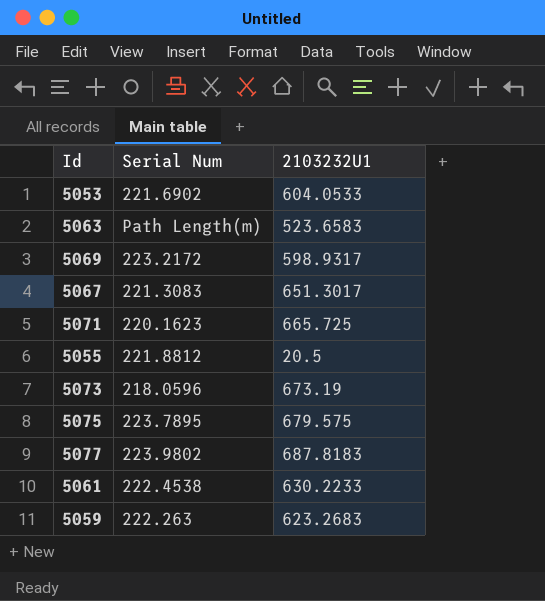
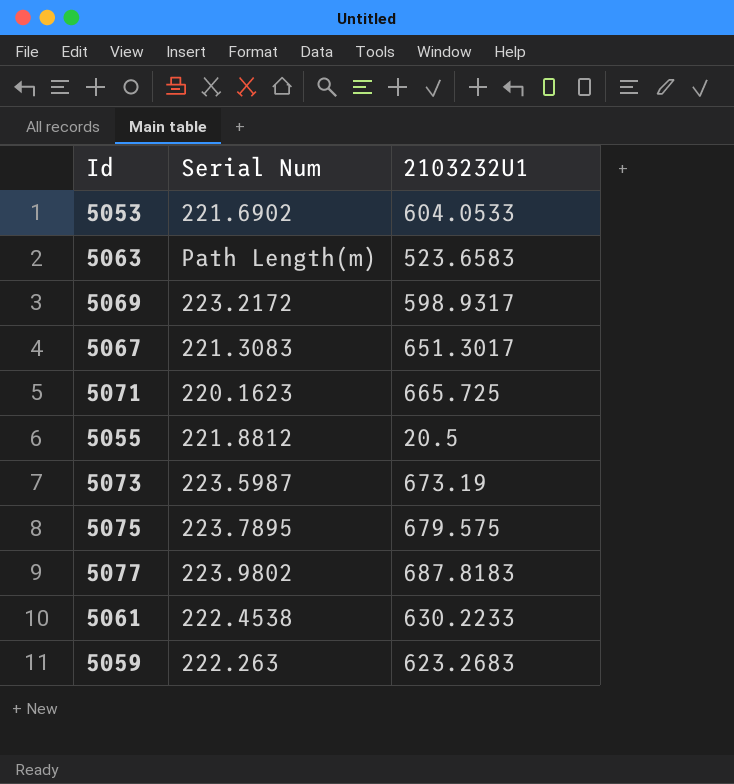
5073 | Serial Num: 218.0596 -> 223.5987

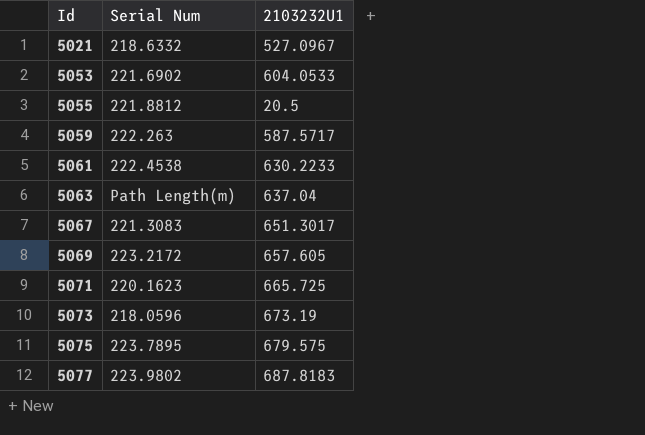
row order: none -> Id ascending
row 5021: none -> 218.6332 | 527.0967
5059 | 2103232U1: 623.2683 -> 587.5717
5063 | 2103232U1: 523.6583 -> 637.04
5069 | 2103232U1: 598.9317 -> 657.605
5073 | Serial Num: 223.5987 -> 218.0596

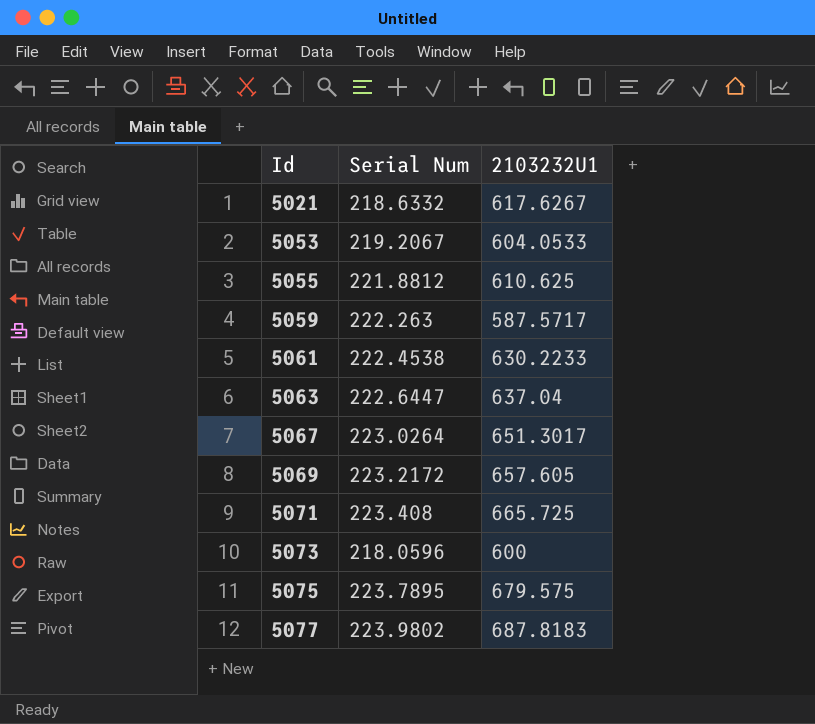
5021 | 2103232U1: 527.0967 -> 617.6267
5053 | Serial Num: 221.6902 -> 219.2067
5055 | 2103232U1: 20.5 -> 610.625
5063 | Serial Num: Path Length(m) -> 222.6447
5067 | Serial Num: 221.3083 -> 223.0264
5071 | Serial Num: 220.1623 -> 223.408
5073 | 2103232U1: 673.19 -> 600

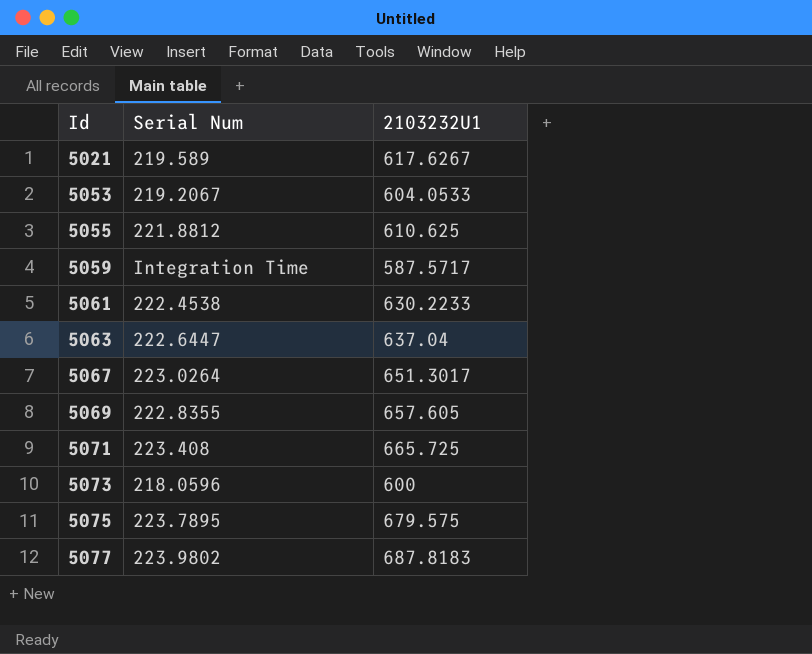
5021 | Serial Num: 218.6332 -> 219.589
5059 | Serial Num: 222.263 -> Integration Time
5069 | Serial Num: 223.2172 -> 222.8355

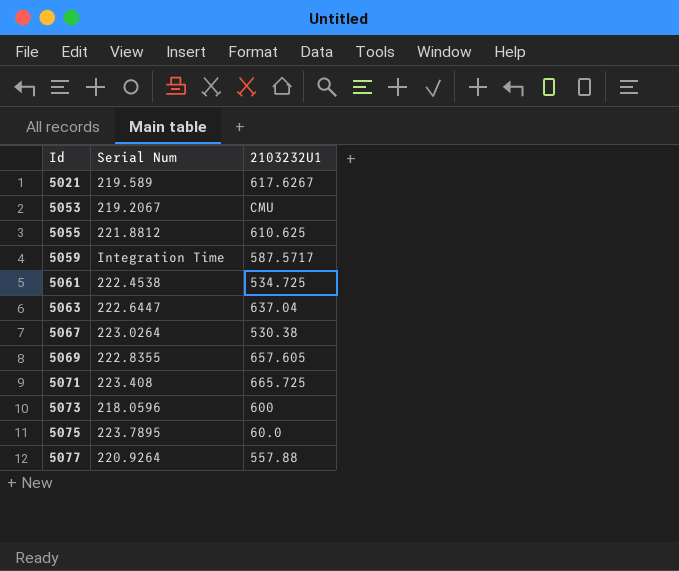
5053 | 2103232U1: 604.0533 -> CMU
5061 | 2103232U1: 630.2233 -> 534.725
5067 | 2103232U1: 651.3017 -> 530.38
5075 | 2103232U1: 679.575 -> 60.0
5077 | Serial Num: 223.9802 -> 220.9264
5077 | 2103232U1: 687.8183 -> 557.88

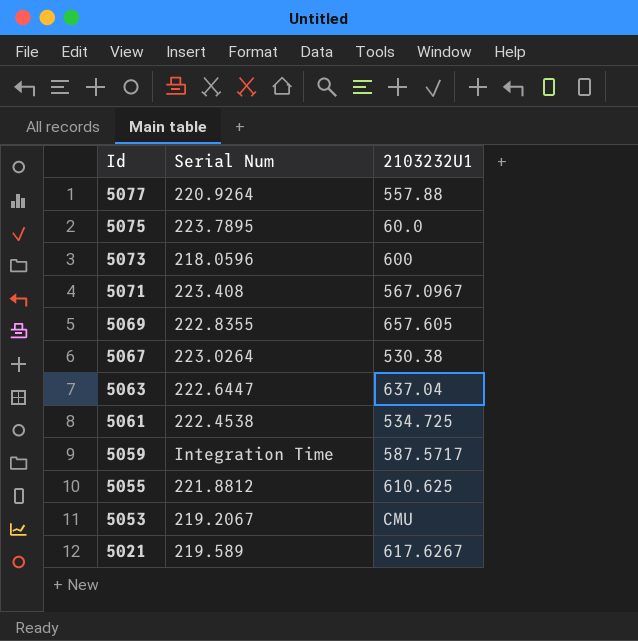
row order: Id ascending -> Id descending
5071 | 2103232U1: 665.725 -> 567.0967

